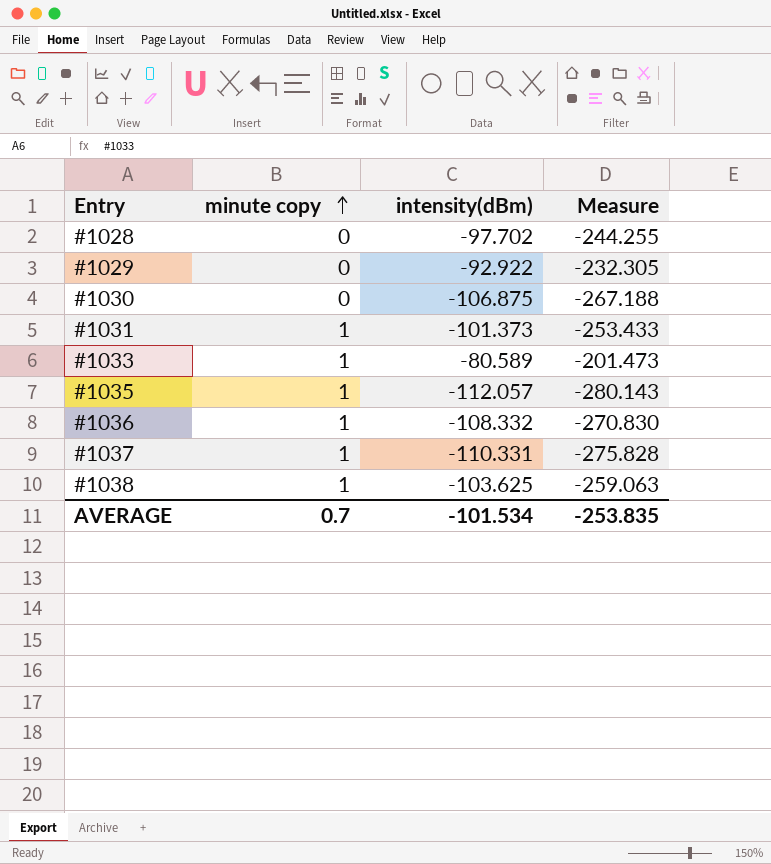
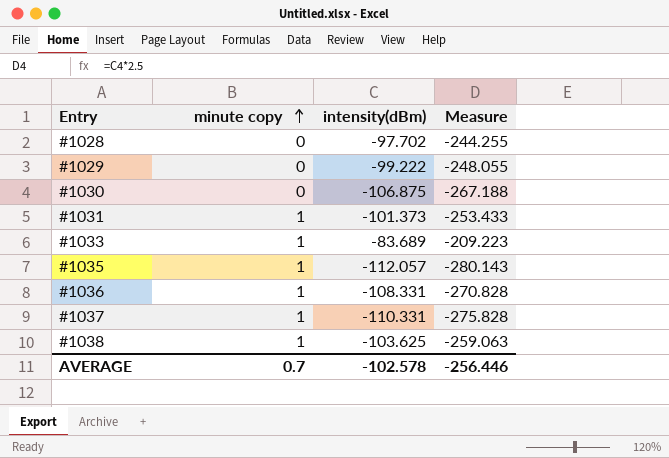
#1029 | intensity(dBm): -92.922 -> -99.222
#1029 | Measure: -232.305 -> -248.055
#1033 | intensity(dBm): -80.589 -> -83.689
#1033 | Measure: -201.473 -> -209.223
#1036 | intensity(dBm): -108.332 -> -108.331
#1036 | Measure: -270.830 -> -270.828
AVERAGE | intensity(dBm): -101.534 -> -102.578
AVERAGE | Measure: -253.835 -> -256.446

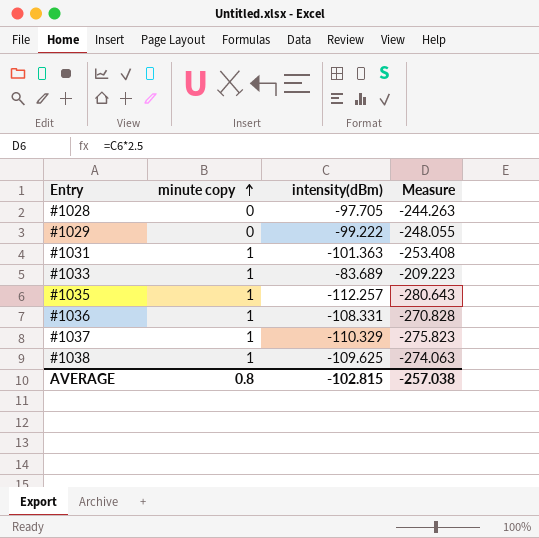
row #1030: 0 | -106.875 | -267.188 -> none
#1028 | intensity(dBm): -97.702 -> -97.705
#1028 | Measure: -244.255 -> -244.263
#1031 | intensity(dBm): -101.373 -> -101.363
#1031 | Measure: -253.433 -> -253.408
#1035 | intensity(dBm): -112.057 -> -112.257
#1035 | Measure: -280.143 -> -280.643
#1037 | intensity(dBm): -110.331 -> -110.329
#1037 | Measure: -275.828 -> -275.823
#1038 | intensity(dBm): -103.625 -> -109.625
#1038 | Measure: -259.063 -> -274.063
AVERAGE | minute copy: 0.7 -> 0.8
AVERAGE | intensity(dBm): -102.578 -> -102.815
AVERAGE | Measure: -256.446 -> -257.038

